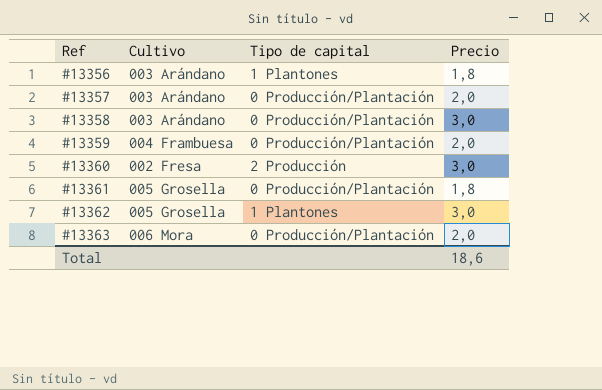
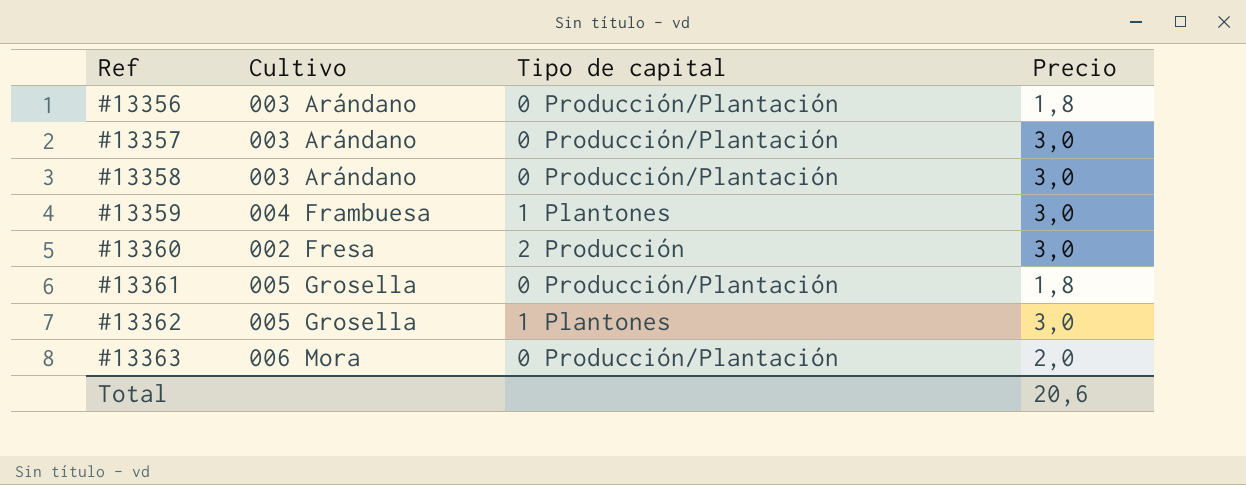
#13356 | Tipo de capital: 1 Plantones -> 0 Producción/Plantación
#13357 | Precio: 2,0 -> 3,0
#13359 | Tipo de capital: 0 Producción/Plantación -> 1 Plantones
#13359 | Precio: 2,0 -> 3,0
Total | Precio: 18,6 -> 20,6

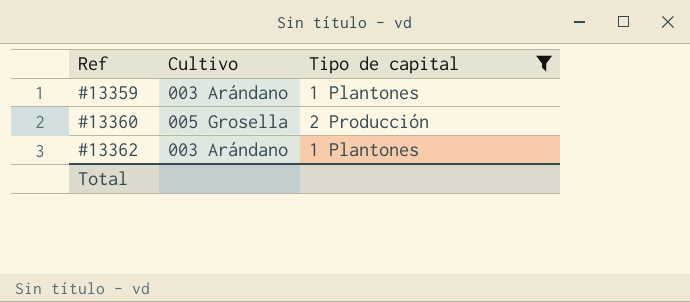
filter: none -> Tipo de capital != 0 Producción/Plantación
column Precio | position: 4 -> none
#13359 | Cultivo: 004 Frambuesa -> 003 Arándano
#13360 | Cultivo: 002 Fresa -> 005 Grosella
#13362 | Cultivo: 005 Grosella -> 003 Arándano

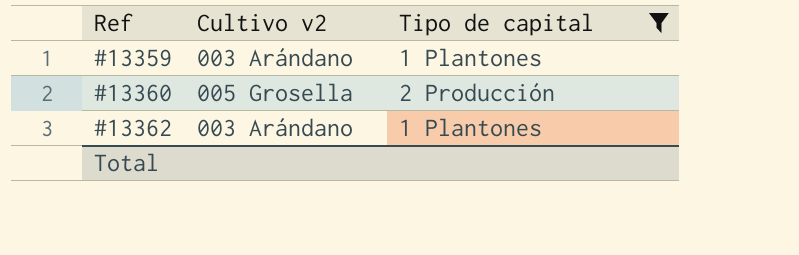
column name: Cultivo -> Cultivo v2

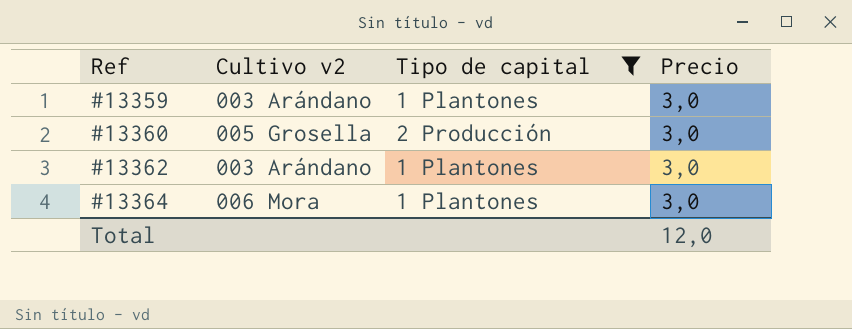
column Precio | position: none -> 4
row #13364: none -> 006 Mora | 1 Plantones | 3,0

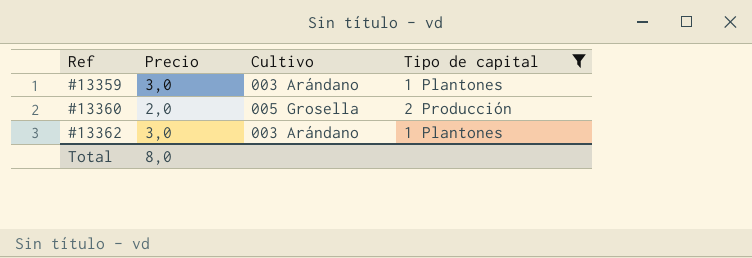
column Precio | position: 4 -> 2
column name: Cultivo v2 -> Cultivo
row #13364: 006 Mora | 1 Plantones | 3,0 -> none
#13360 | Precio: 3,0 -> 2,0
Total | Precio: 12,0 -> 8,0

